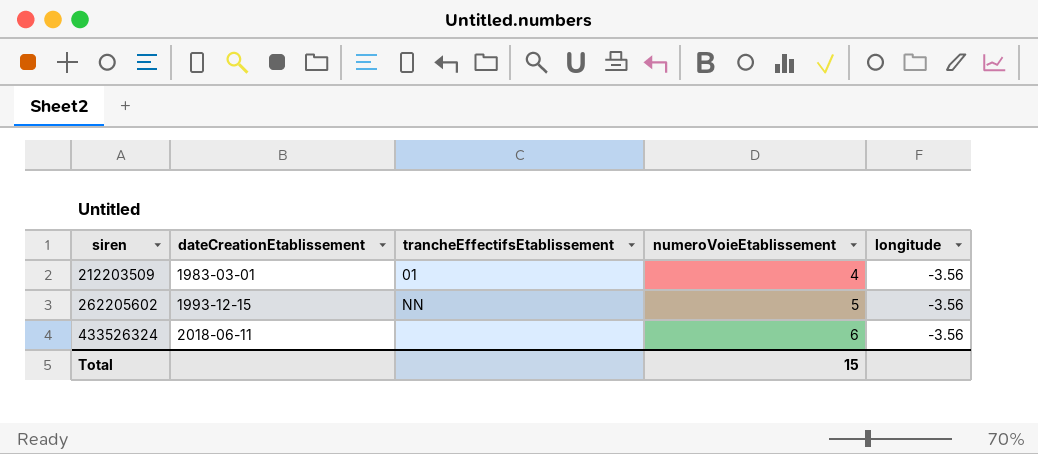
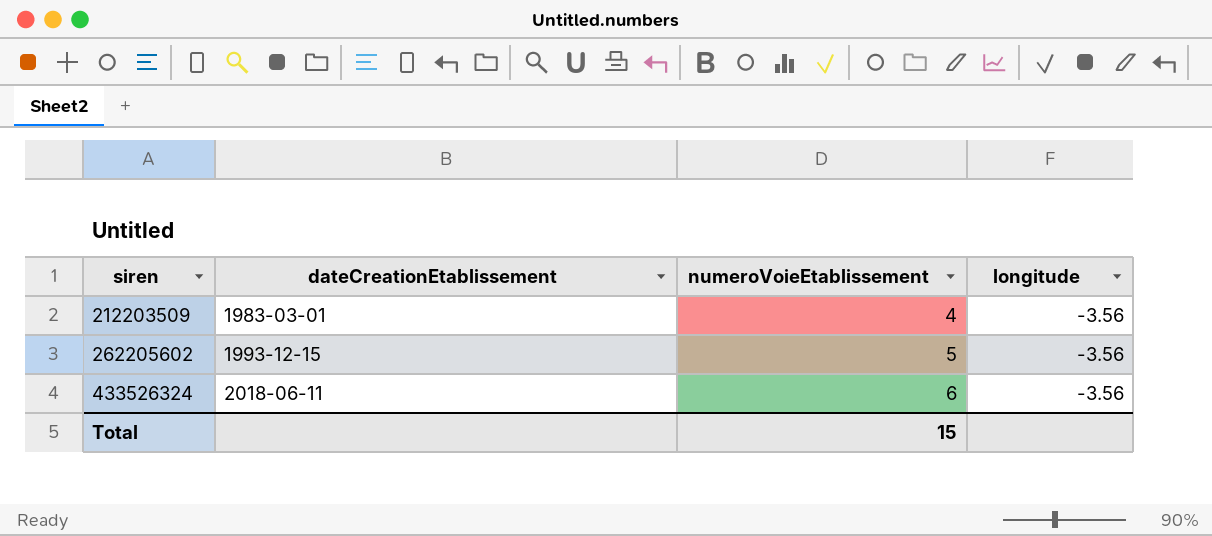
column trancheEffectifsEtablissement | position: 3 -> none

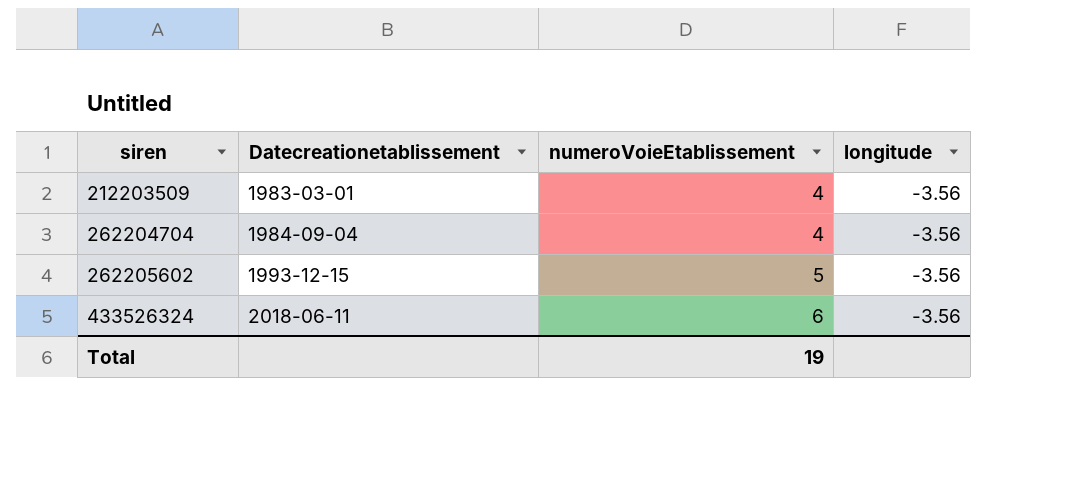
column name: dateCreationEtablissement -> Datecreationetablissement
row 262204704: none -> 1984-09-04 | 4 | -3.56
Total | numeroVoieEtablissement: 15 -> 19

